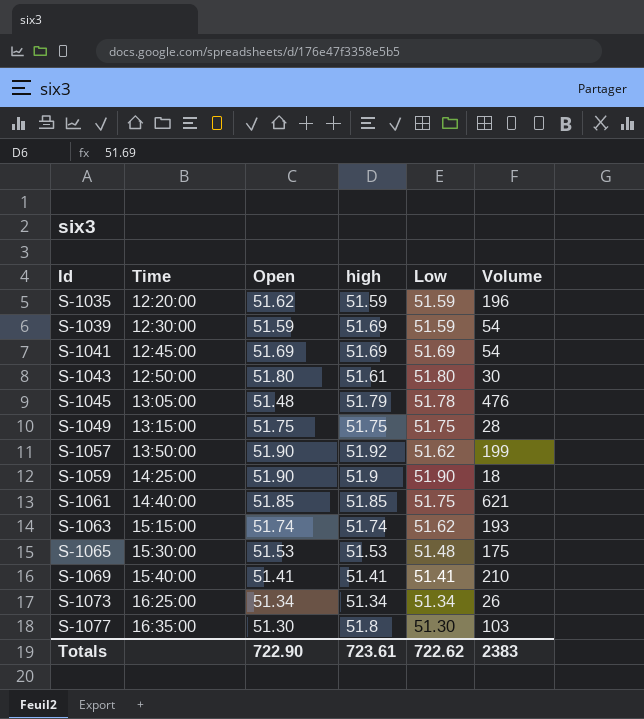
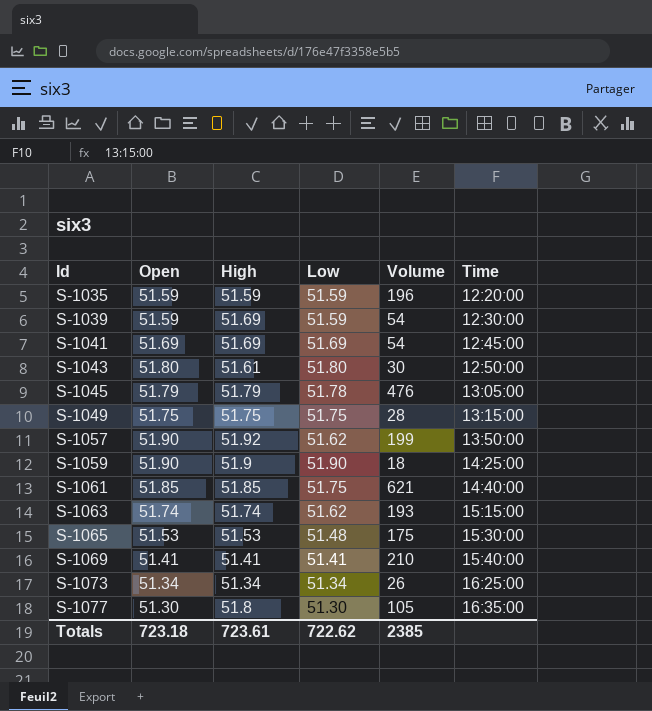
column name: high -> High
column Time | position: 2 -> 6
S-1035 | Open: 51.62 -> 51.59
S-1045 | Open: 51.48 -> 51.79
S-1077 | Volume: 103 -> 105
Totals | Open: 722.90 -> 723.18
Totals | Volume: 2383 -> 2385

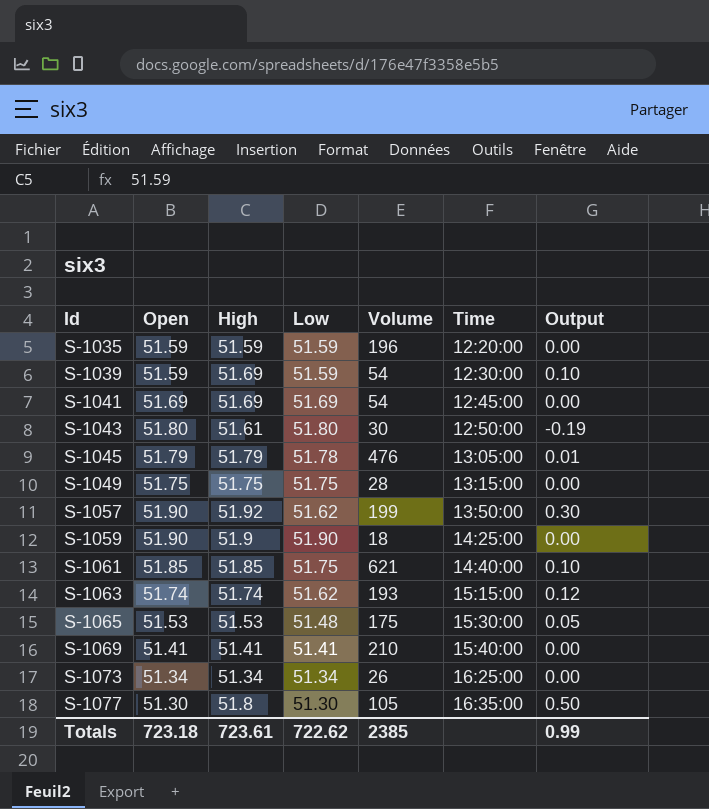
column Output | formula: none -> [High] - [Low]

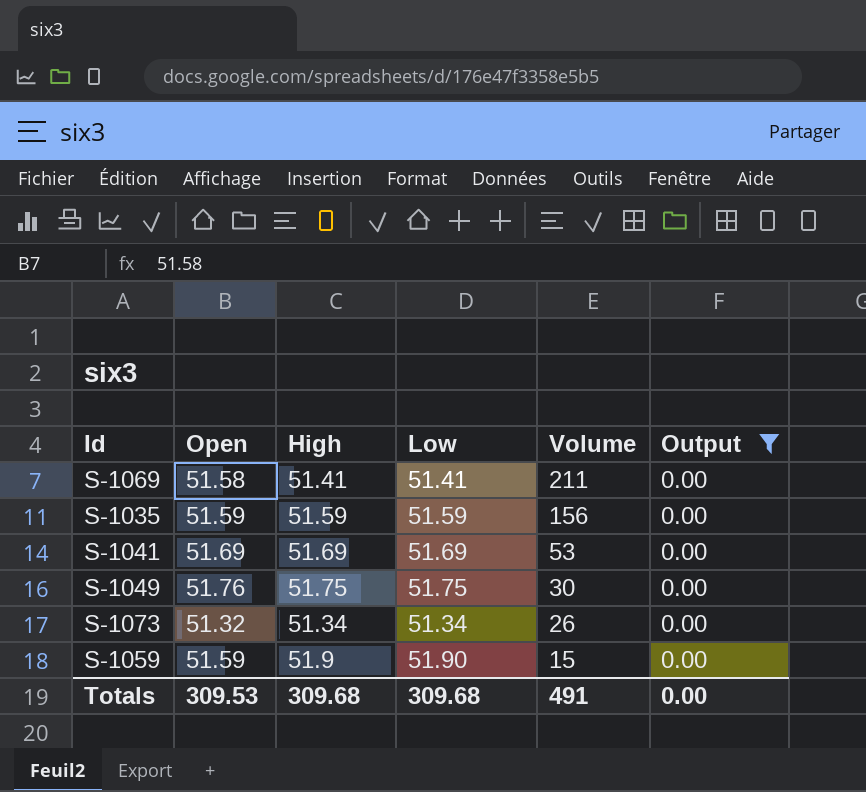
filter: none -> Output = 0.00
row order: Id ascending -> Volume descending
column Time | position: 6 -> none
S-1069 | Open: 51.41 -> 51.58
S-1069 | Volume: 210 -> 211
S-1035 | Volume: 196 -> 156
S-1041 | Volume: 54 -> 53
S-1049 | Open: 51.75 -> 51.76
S-1049 | Volume: 28 -> 30
S-1073 | Open: 51.34 -> 51.32
S-1059 | Open: 51.90 -> 51.59
S-1059 | Volume: 18 -> 15
Totals | Open: 723.18 -> 309.53
Totals | High: 723.61 -> 309.68
Totals | Low: 722.62 -> 309.68
Totals | Volume: 2385 -> 491
Totals | Output: 0.99 -> 0.00

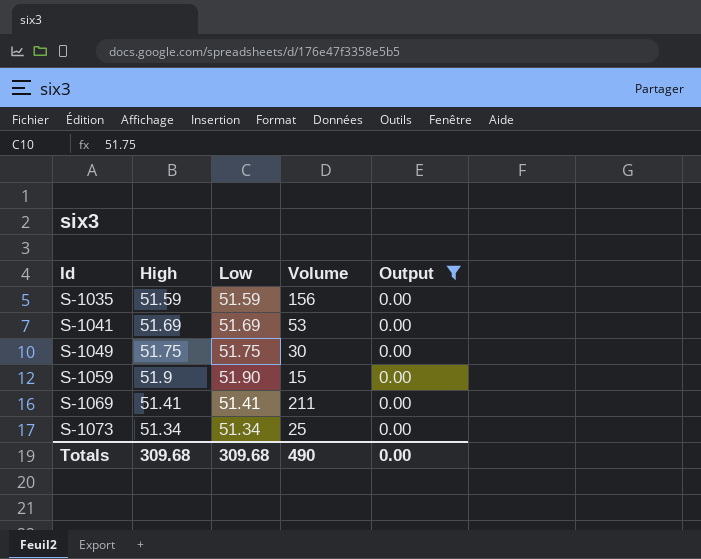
row order: Volume descending -> Id ascending
column Open | position: 2 -> none
S-1073 | Volume: 26 -> 25
Totals | Volume: 491 -> 490

